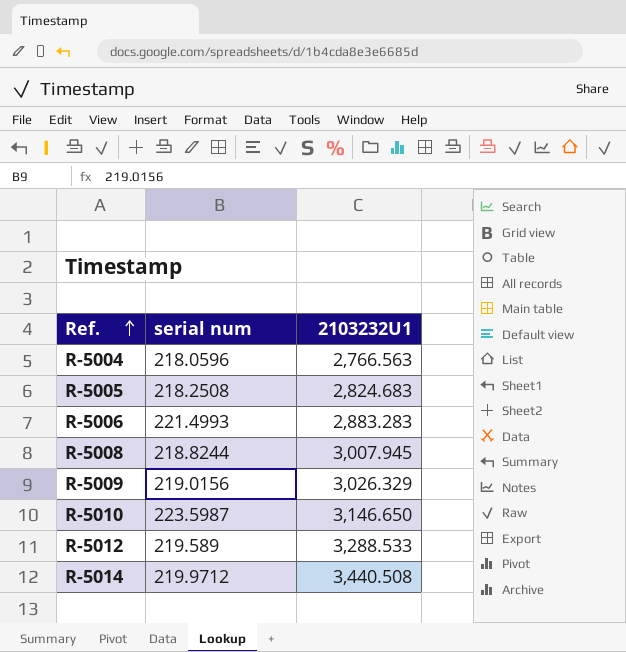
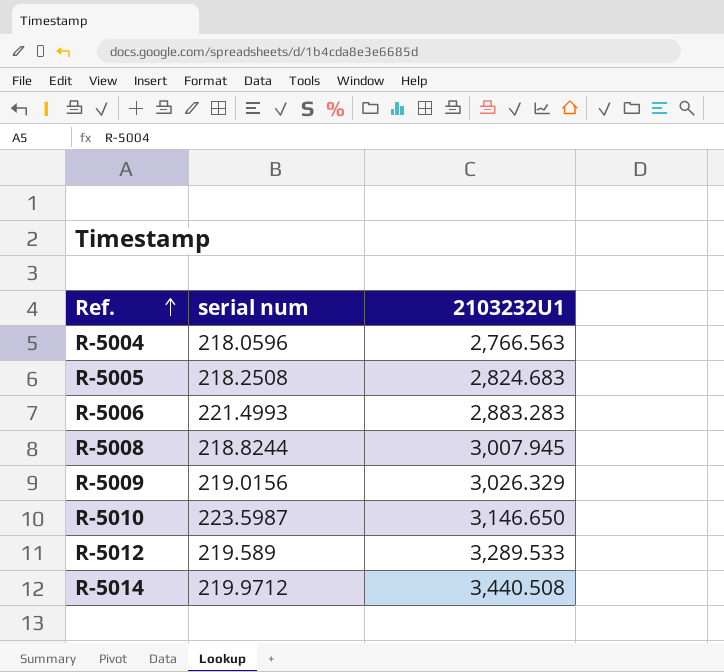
R-5012 | 2103232U1: 3,288.533 -> 3,289.533

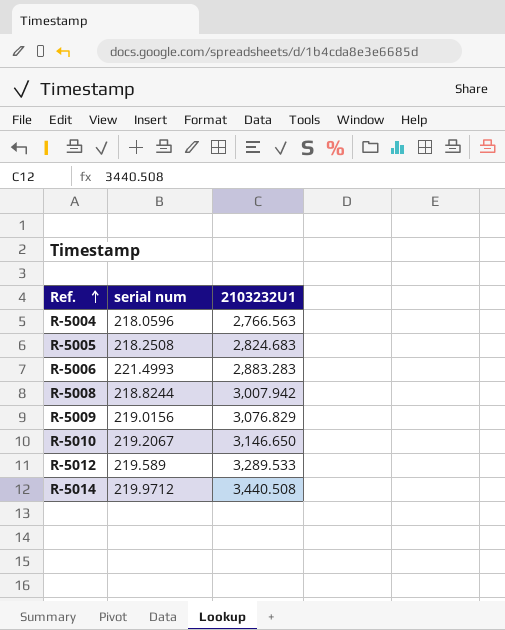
R-5008 | 2103232U1: 3,007.945 -> 3,007.942
R-5009 | 2103232U1: 3,026.329 -> 3,076.829
R-5010 | serial num: 223.5987 -> 219.2067

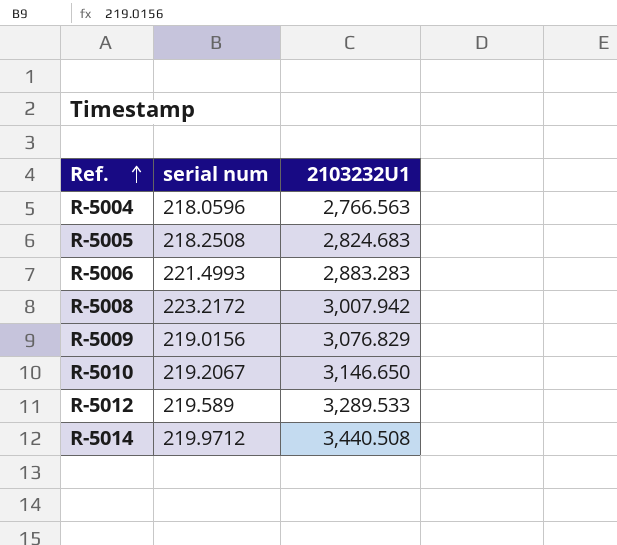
R-5008 | serial num: 218.8244 -> 223.2172

